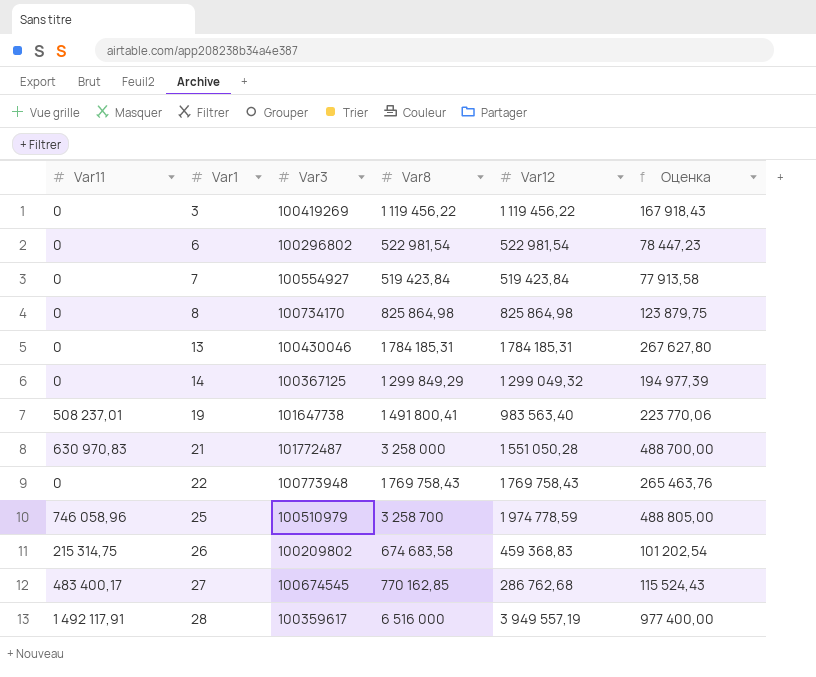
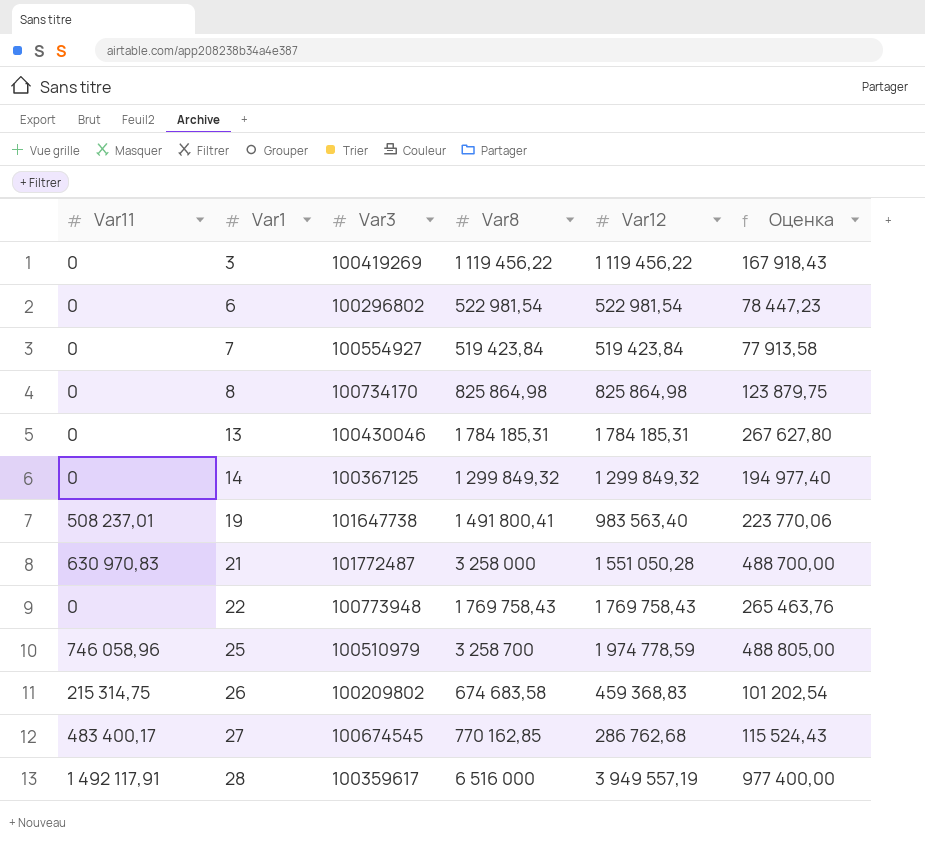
14 | Var8: 1 299 849,29 -> 1 299 849,32
14 | Var12: 1 299 049,32 -> 1 299 849,32
14 | Оценка: 194 977,39 -> 194 977,40

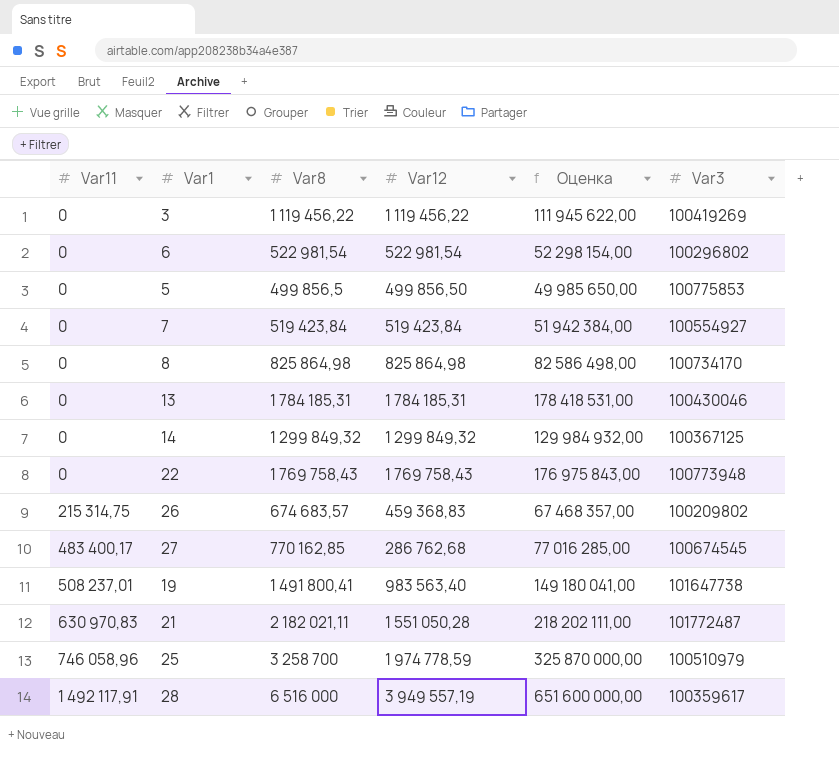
row order: Var1 ascending -> Var11 ascending
column Оценка | formula: [Var8] * 0,15 -> [Var8] * 100
column Var3 | position: 3 -> 6
row 5: none -> 0 | 499 856,5 | 499 856,50 | 49 985 650,00 | 100775853
26 | Var8: 674 683,58 -> 674 683,57
21 | Var8: 3 258 000 -> 2 182 021,11

